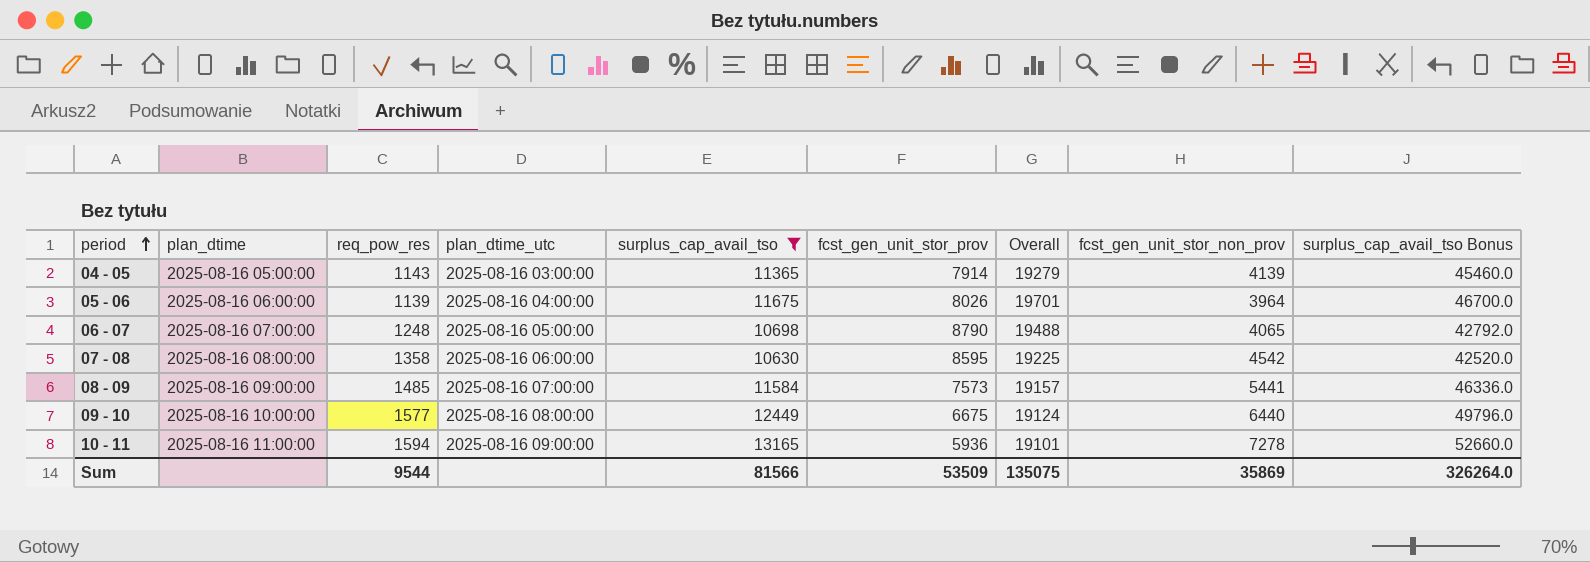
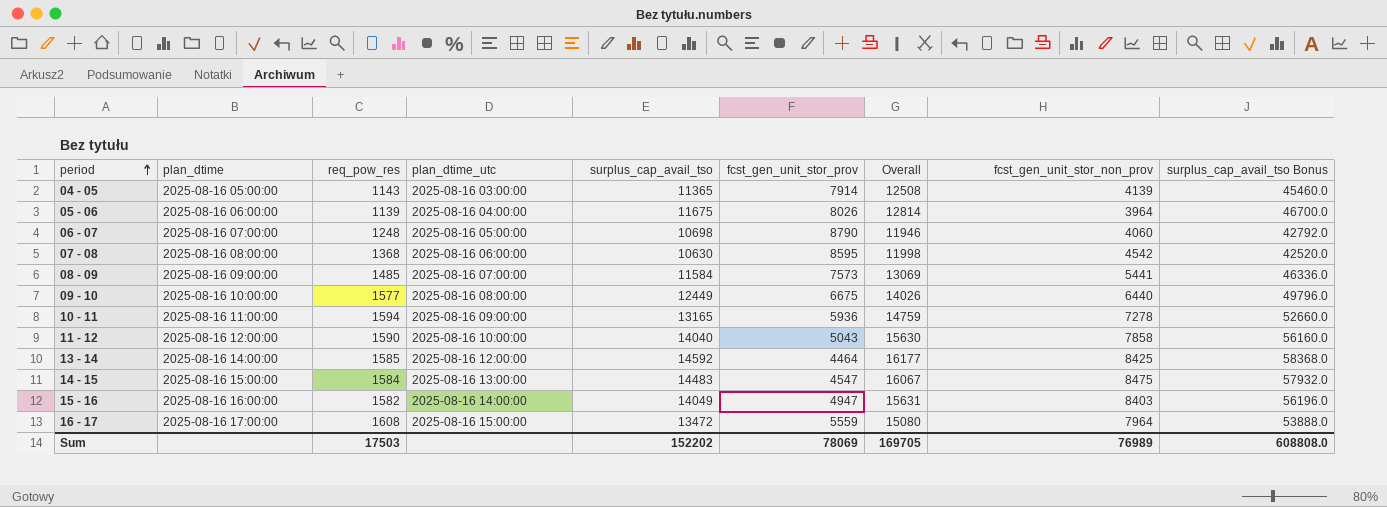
filter: surplus_cap_avail_tso <= 13165 -> none
column Overall | formula: [surplus_cap_avail_tso] + [fcst_gen_unit_stor_prov] -> [req_pow_res] + [surplus_cap_avail_tso]
06 - 07 | fcst_gen_unit_stor_non_prov: 4065 -> 4060
07 - 08 | req_pow_res: 1358 -> 1368
Sum | req_pow_res: 9544 -> 17503
Sum | surplus_cap_avail_tso: 81566 -> 152202
Sum | fcst_gen_unit_stor_prov: 53509 -> 78069
Sum | Overall: 135075 -> 169705
Sum | fcst_gen_unit_stor_non_prov: 35869 -> 76989
Sum | surplus_cap_avail_tso Bonus: 326264.0 -> 608808.0

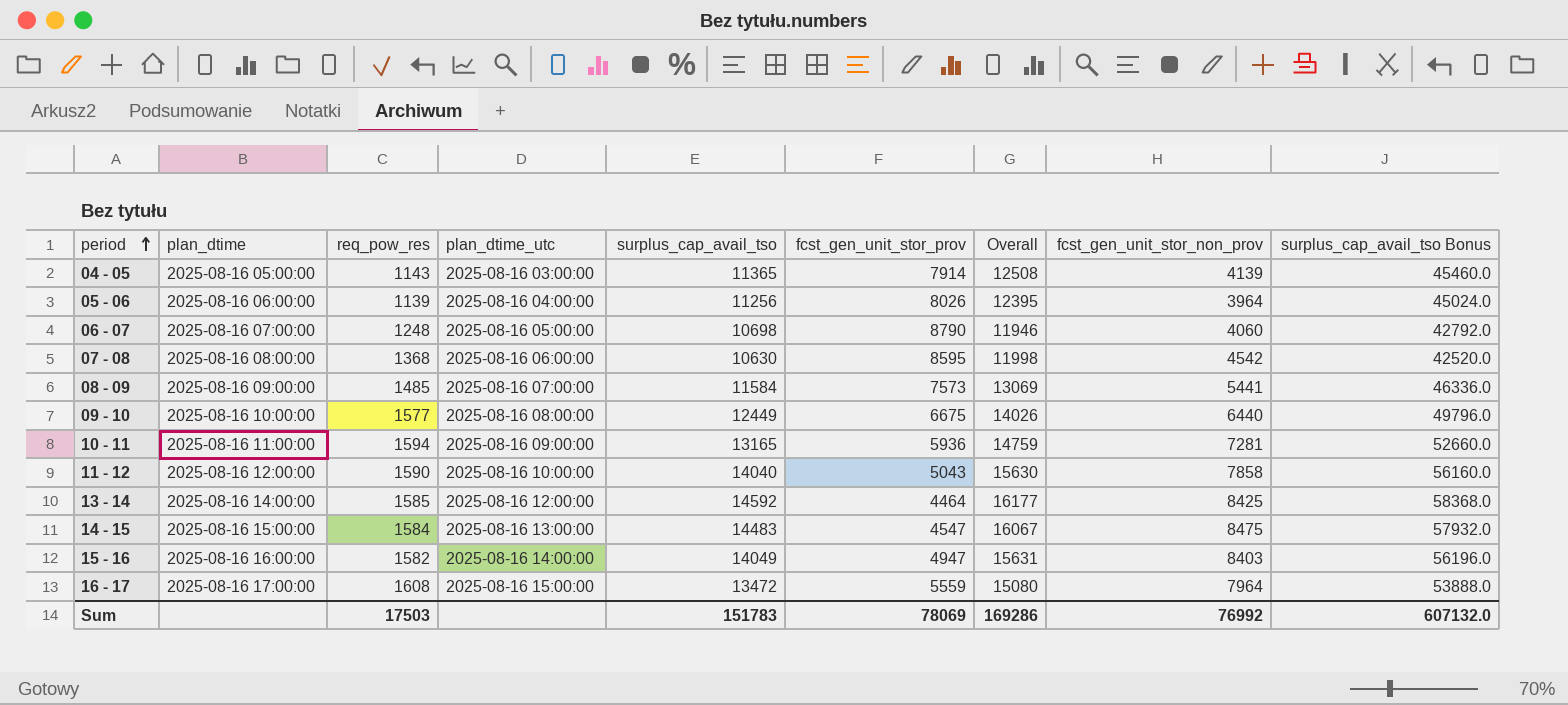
05 - 06 | surplus_cap_avail_tso: 11675 -> 11256
05 - 06 | Overall: 12814 -> 12395
05 - 06 | surplus_cap_avail_tso Bonus: 46700.0 -> 45024.0
10 - 11 | fcst_gen_unit_stor_non_prov: 7278 -> 7281
Sum | surplus_cap_avail_tso: 152202 -> 151783
Sum | Overall: 169705 -> 169286
Sum | fcst_gen_unit_stor_non_prov: 76989 -> 76992
Sum | surplus_cap_avail_tso Bonus: 608808.0 -> 607132.0

